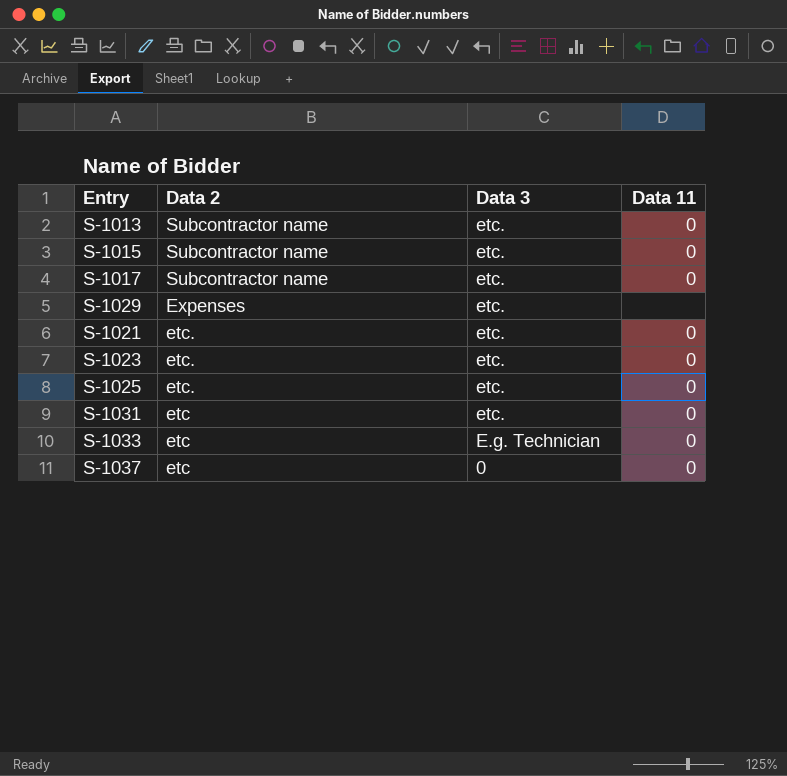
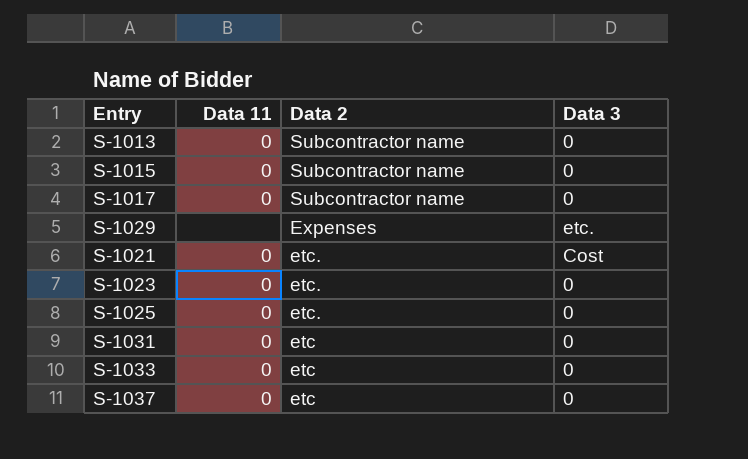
column Data 11 | position: 4 -> 2
S-1013 | Data 3: etc. -> 0
S-1015 | Data 3: etc. -> 0
S-1017 | Data 3: etc. -> 0
S-1021 | Data 3: etc. -> Cost
S-1023 | Data 3: etc. -> 0
S-1025 | Data 3: etc. -> 0
S-1031 | Data 3: etc. -> 0
S-1033 | Data 3: E.g. Technician -> 0

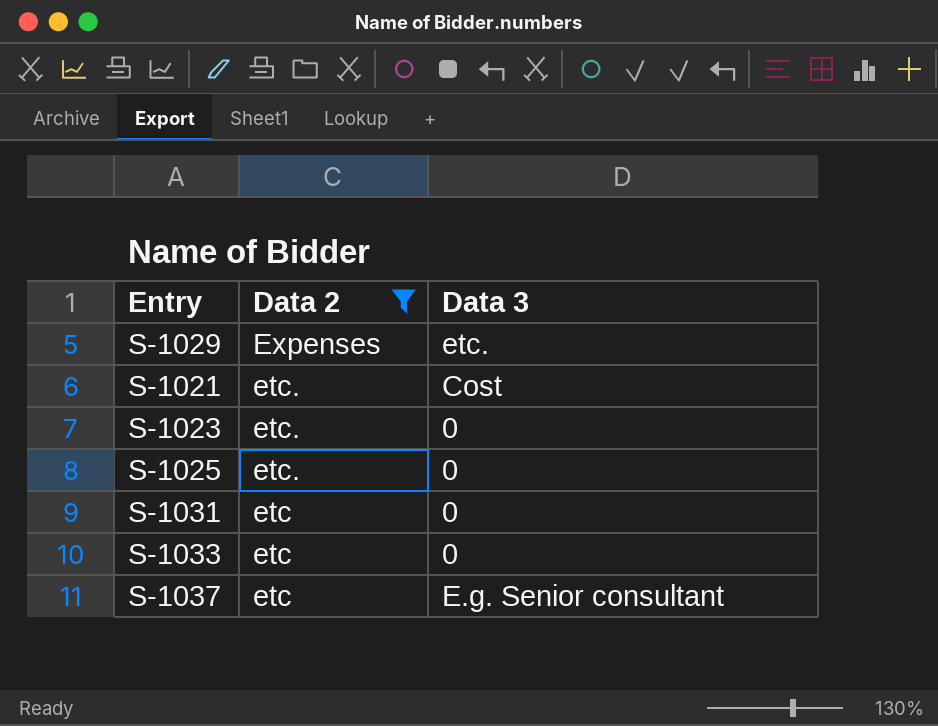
filter: none -> Data 2 != Subcontractor name
column Data 11 | position: 2 -> none
S-1037 | Data 3: 0 -> E.g. Senior consultant

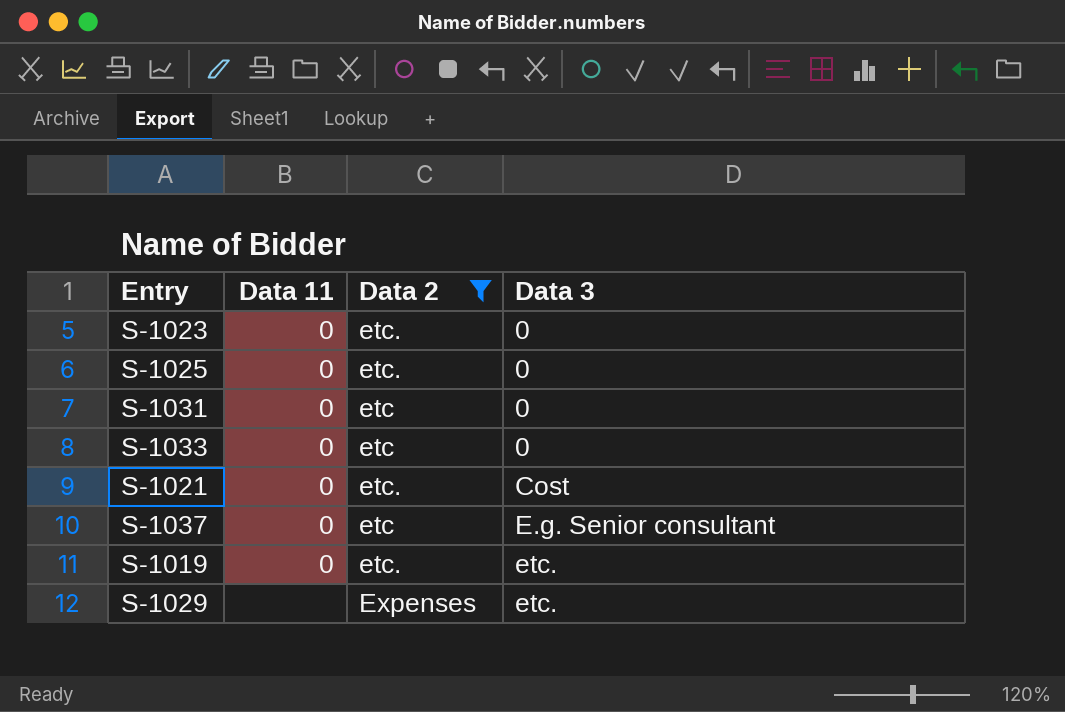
row order: Data 2 descending -> Data 3 ascending
column Data 11 | position: none -> 2
row S-1019: none -> 0 | etc. | etc.

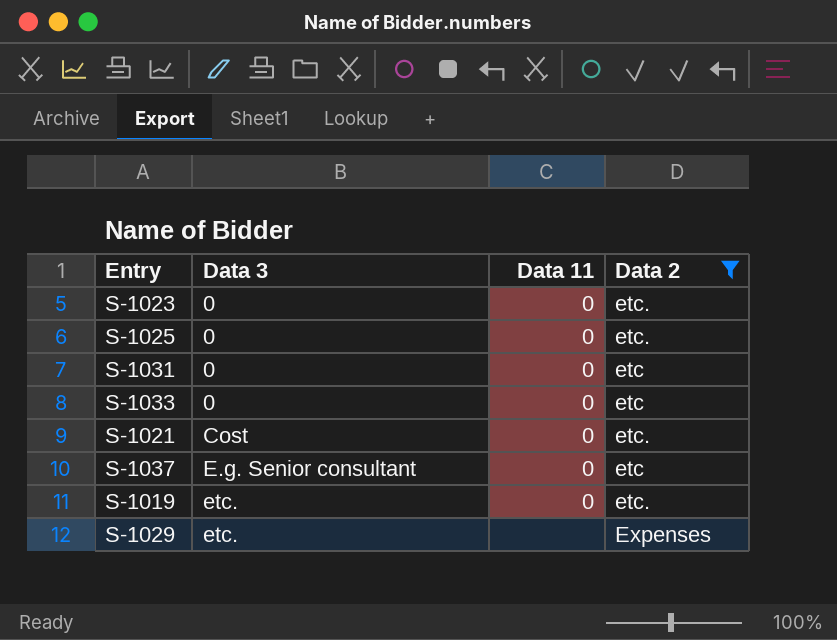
column Data 3 | position: 4 -> 2

